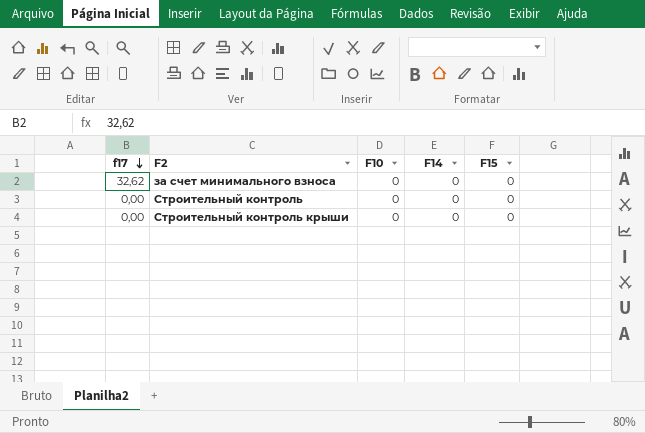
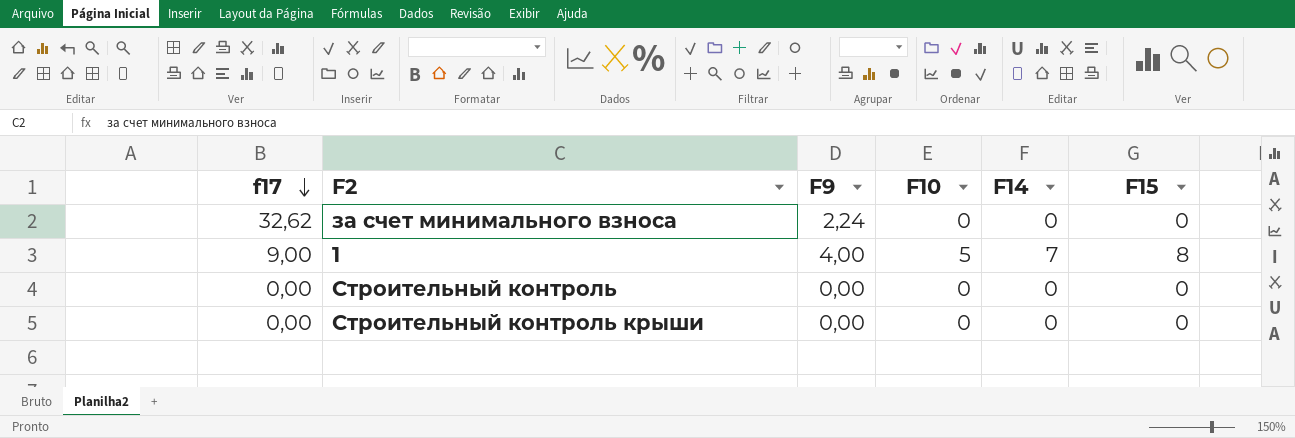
column F9 | position: none -> 3
row 1: none -> 9,00 | 4,00 | 5 | 7 | 8

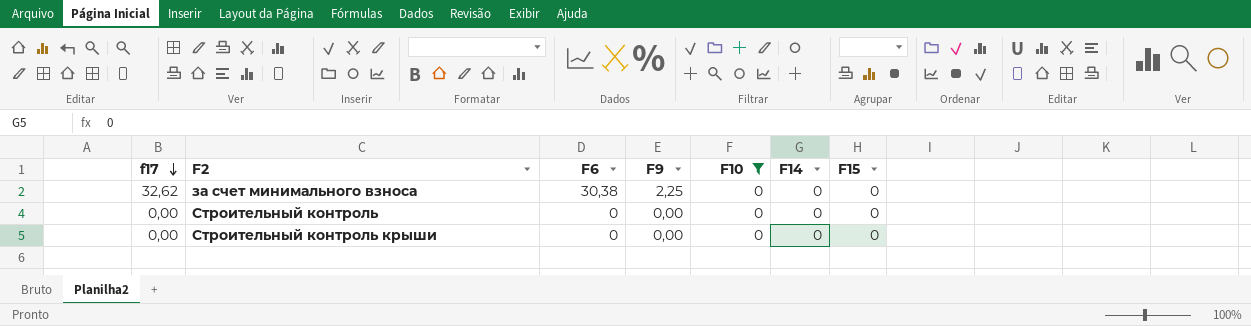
filter: none -> F10 = 0
column F6 | position: none -> 3
за счет минимального взноса | F9: 2,24 -> 2,25

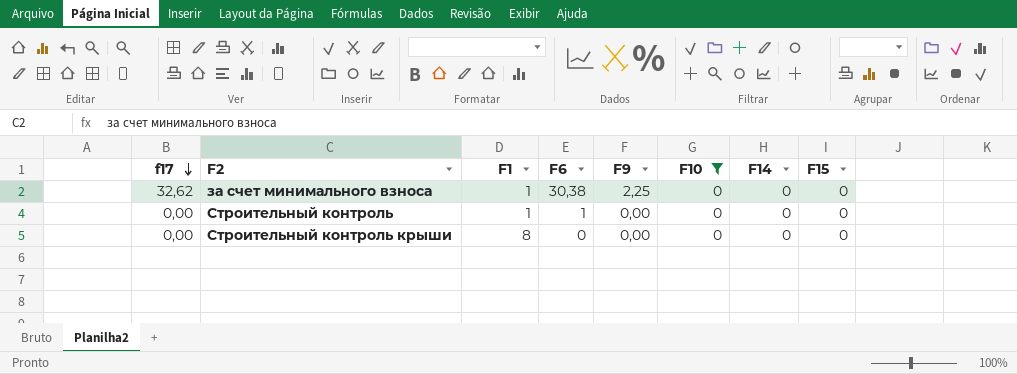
column F1 | position: none -> 3
Строительный контроль | F6: 0 -> 1

